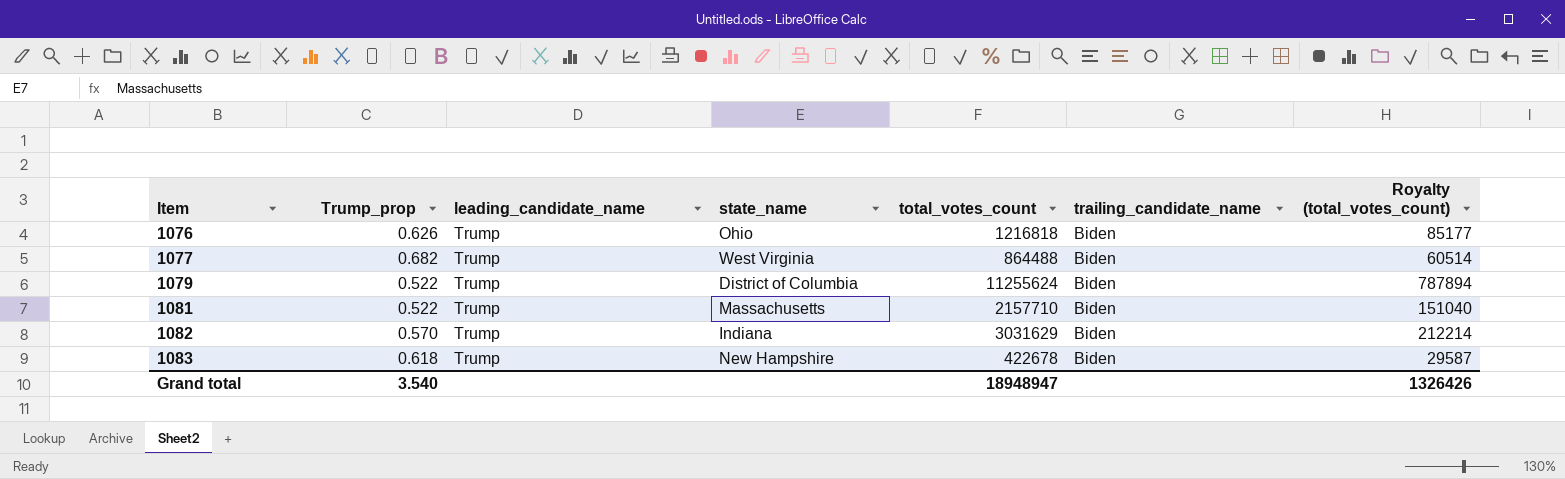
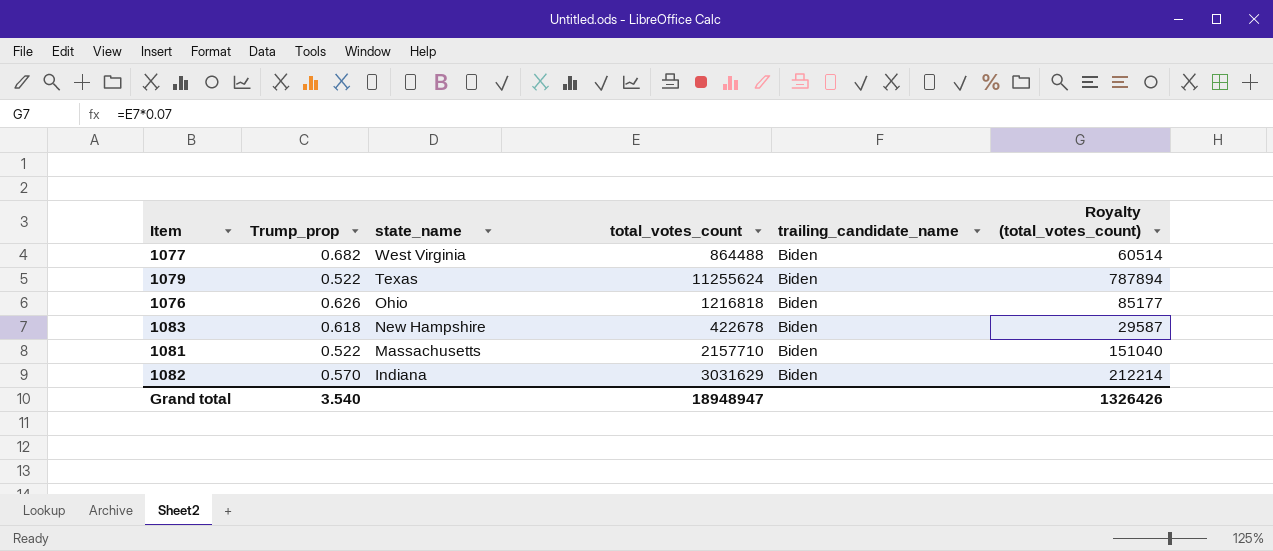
row order: Item ascending -> state_name descending
column leading_candidate_name | position: 3 -> none
1079 | state_name: District of Columbia -> Texas

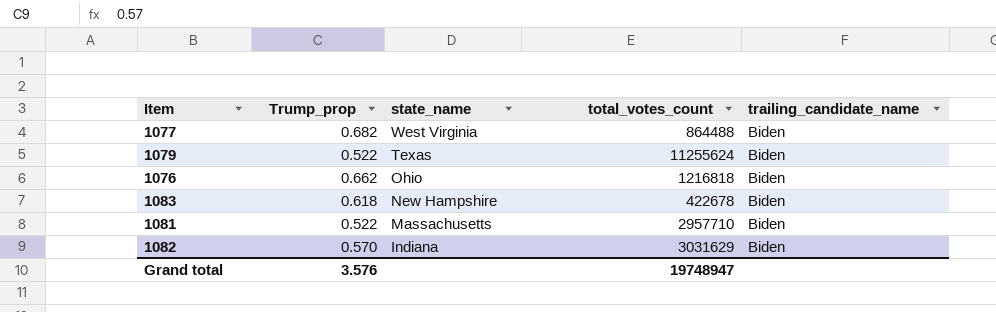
column Royalty (total_votes_count) | formula: [total_votes_count] * 0.07 -> none
1076 | Trump_prop: 0.626 -> 0.662
1081 | total_votes_count: 2157710 -> 2957710
Grand total | Trump_prop: 3.540 -> 3.576
Grand total | total_votes_count: 18948947 -> 19748947

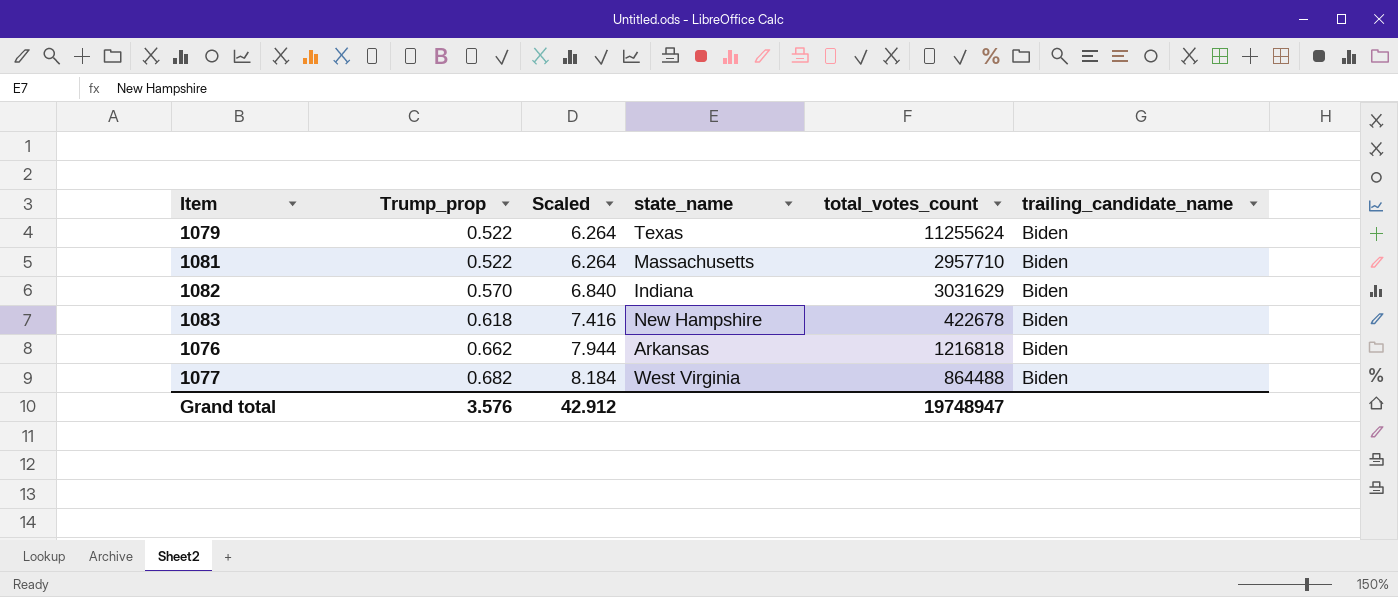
row order: state_name descending -> Trump_prop ascending
column Scaled | formula: none -> [Trump_prop] * 12
1076 | state_name: Ohio -> Arkansas

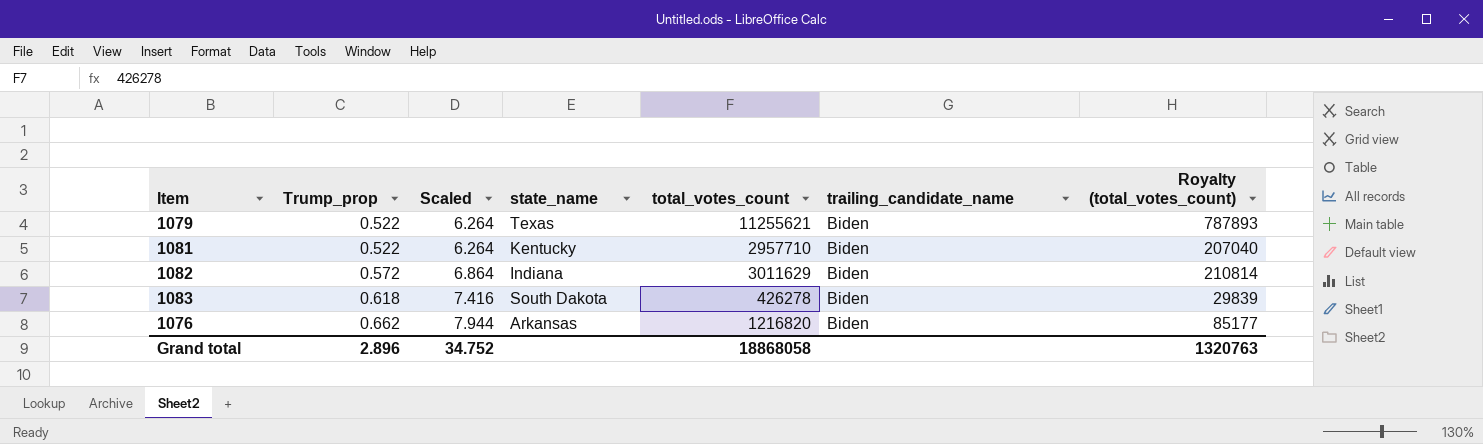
column Royalty (total_votes_count) | formula: none -> [total_votes_count] * 0.07
row 1077: 0.682 | 8.184 | West Virginia | 864488 | Biden -> none
1079 | total_votes_count: 11255624 -> 11255621
1081 | state_name: Massachusetts -> Kentucky
1082 | Trump_prop: 0.570 -> 0.572
1082 | Scaled: 6.840 -> 6.864
1082 | total_votes_count: 3031629 -> 3011629
1083 | state_name: New Hampshire -> South Dakota
1083 | total_votes_count: 422678 -> 426278
1076 | total_votes_count: 1216818 -> 1216820
Grand total | Trump_prop: 3.576 -> 2.896
Grand total | Scaled: 42.912 -> 34.752
Grand total | total_votes_count: 19748947 -> 18868058

